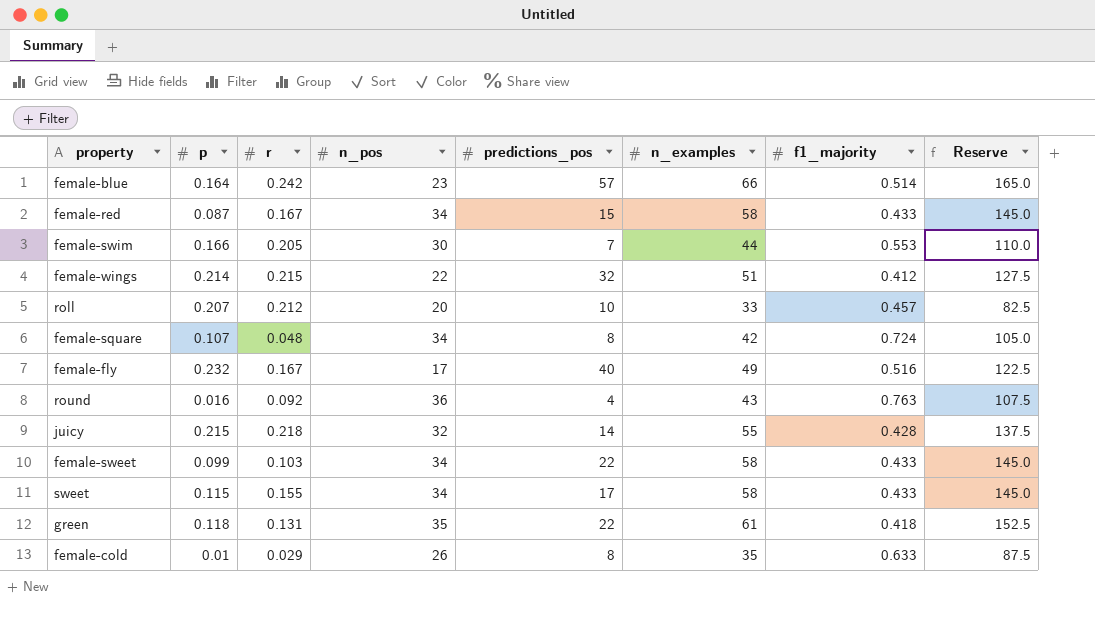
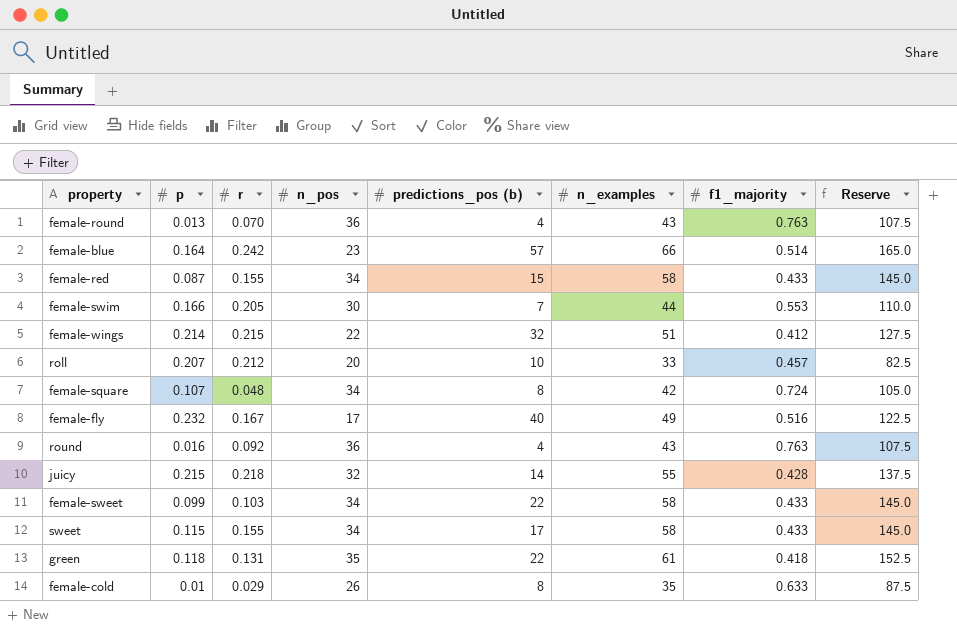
column name: predictions_pos -> predictions_pos (b)
row female-round: none -> 0.013 | 0.070 | 36 | 4 | 43 | 0.763 | 107.5
female-red | r: 0.167 -> 0.155

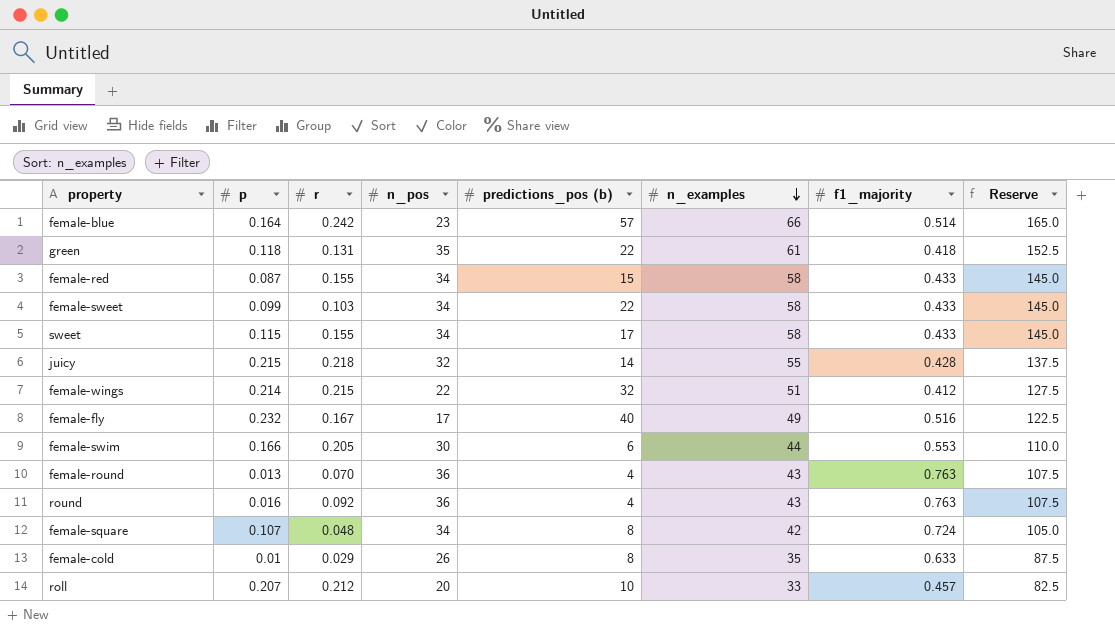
row order: none -> n_examples descending
female-swim | predictions_pos (b): 7 -> 6

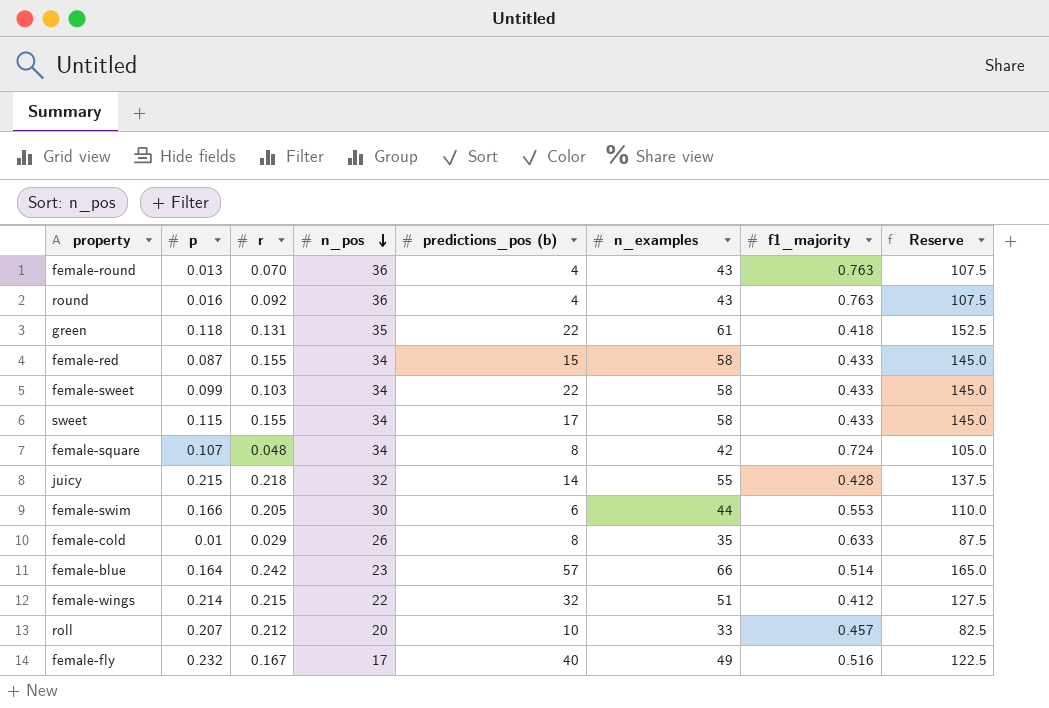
row order: n_examples descending -> n_pos descending

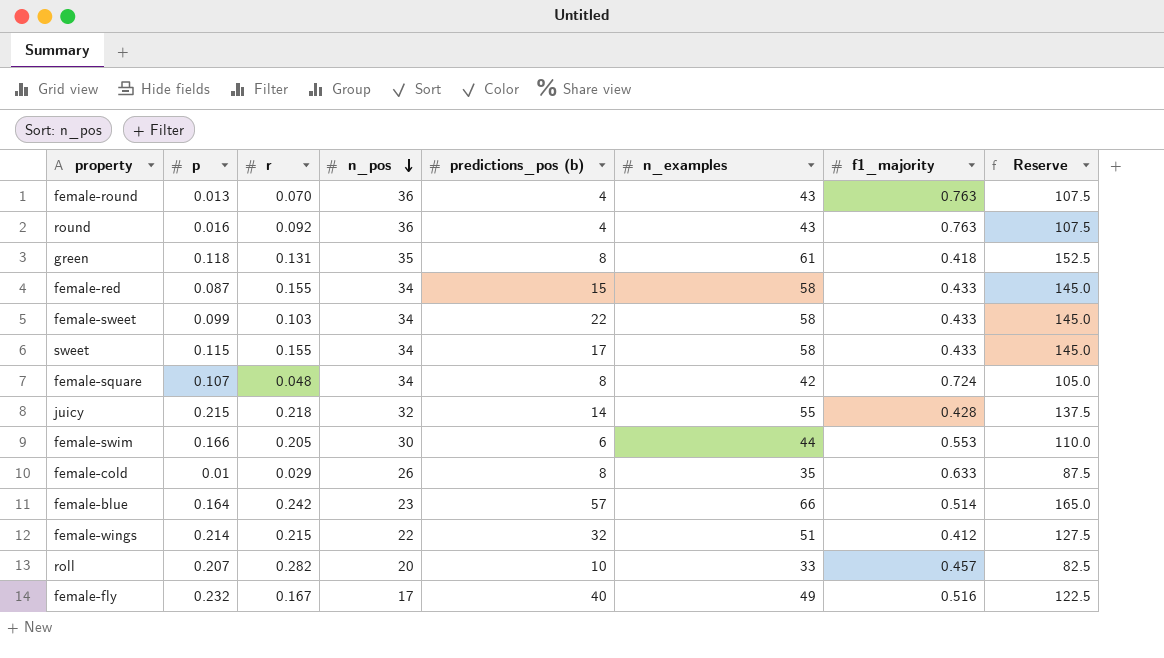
green | predictions_pos (b): 22 -> 8
roll | r: 0.212 -> 0.282

